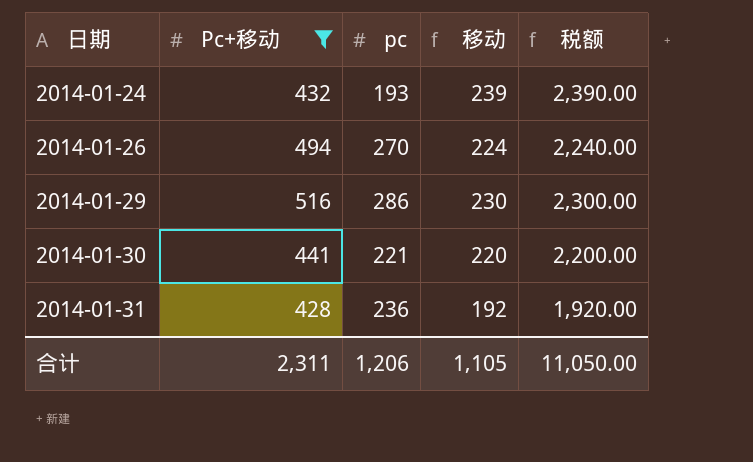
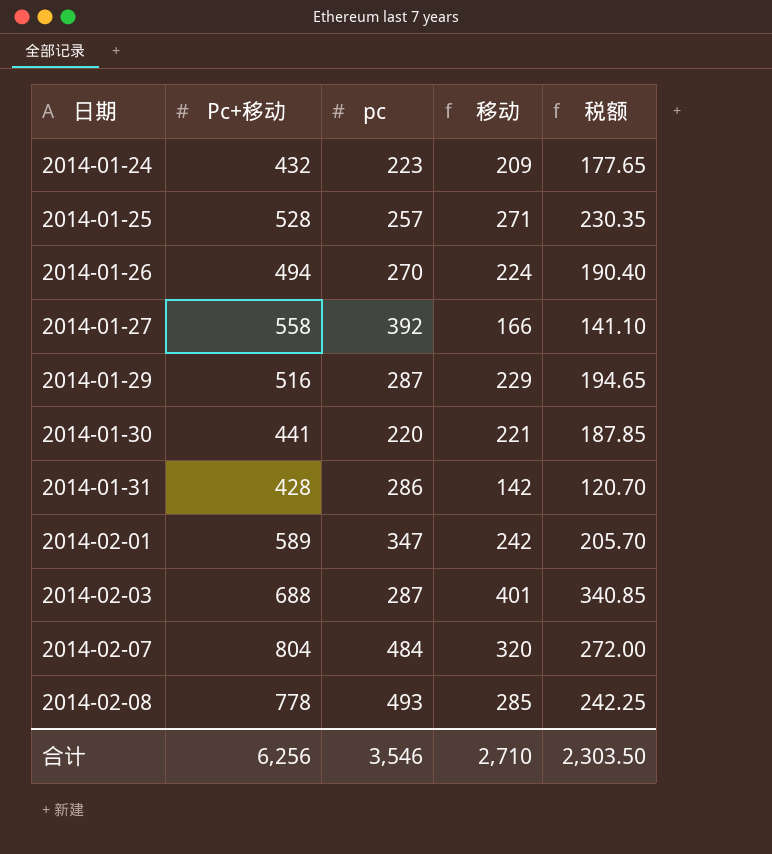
filter: Pc+移动 <= 516 -> none
column 税额 | formula: [移动] * 10 -> [移动] * 0.85
2014-01-24 | pc: 193 -> 223
2014-01-24 | 移动: 239 -> 209
2014-01-29 | pc: 286 -> 287
2014-01-29 | 移动: 230 -> 229
2014-01-30 | pc: 221 -> 220
2014-01-30 | 移动: 220 -> 221
2014-01-31 | pc: 236 -> 286
2014-01-31 | 移动: 192 -> 142
合计 | Pc+移动: 2,311 -> 6,256
合计 | pc: 1,206 -> 3,546
合计 | 移动: 1,105 -> 2,710
合计 | 税额: 11,050.00 -> 2,303.50

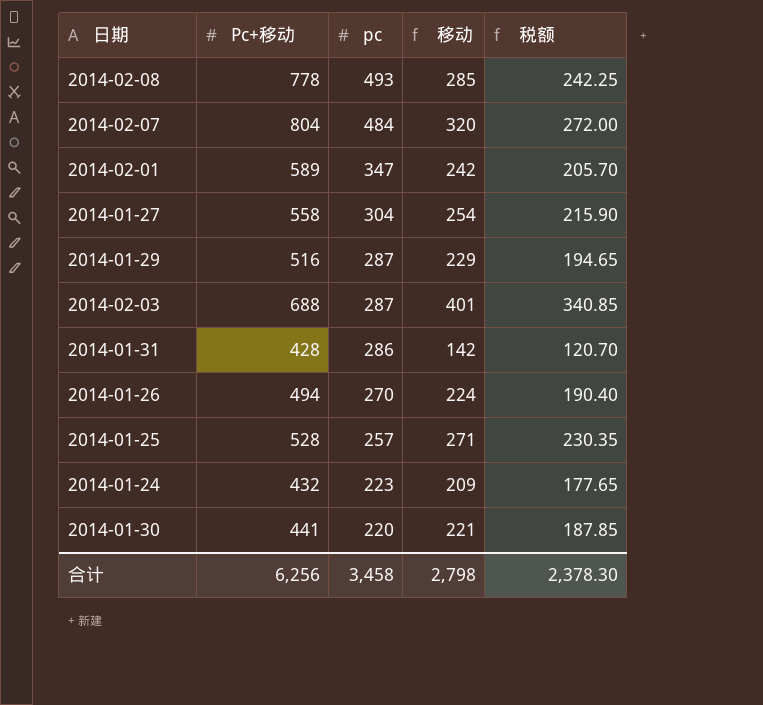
row order: 日期 ascending -> pc descending
2014-01-27 | pc: 392 -> 304
2014-01-27 | 移动: 166 -> 254
2014-01-27 | 税额: 141.10 -> 215.90
合计 | pc: 3,546 -> 3,458
合计 | 移动: 2,710 -> 2,798
合计 | 税额: 2,303.50 -> 2,378.30

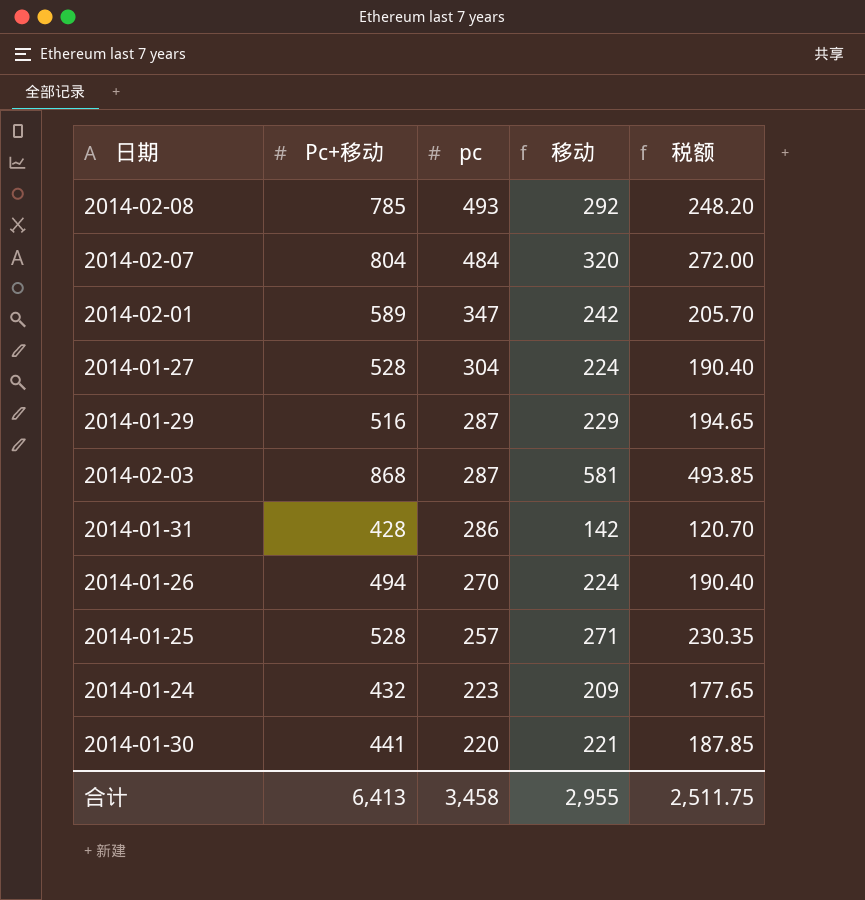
2014-02-08 | Pc+移动: 778 -> 785
2014-02-08 | 移动: 285 -> 292
2014-02-08 | 税额: 242.25 -> 248.20
2014-01-27 | Pc+移动: 558 -> 528
2014-01-27 | 移动: 254 -> 224
2014-01-27 | 税额: 215.90 -> 190.40
2014-02-03 | Pc+移动: 688 -> 868
2014-02-03 | 移动: 401 -> 581
2014-02-03 | 税额: 340.85 -> 493.85
合计 | Pc+移动: 6,256 -> 6,413
合计 | 移动: 2,798 -> 2,955
合计 | 税额: 2,378.30 -> 2,511.75

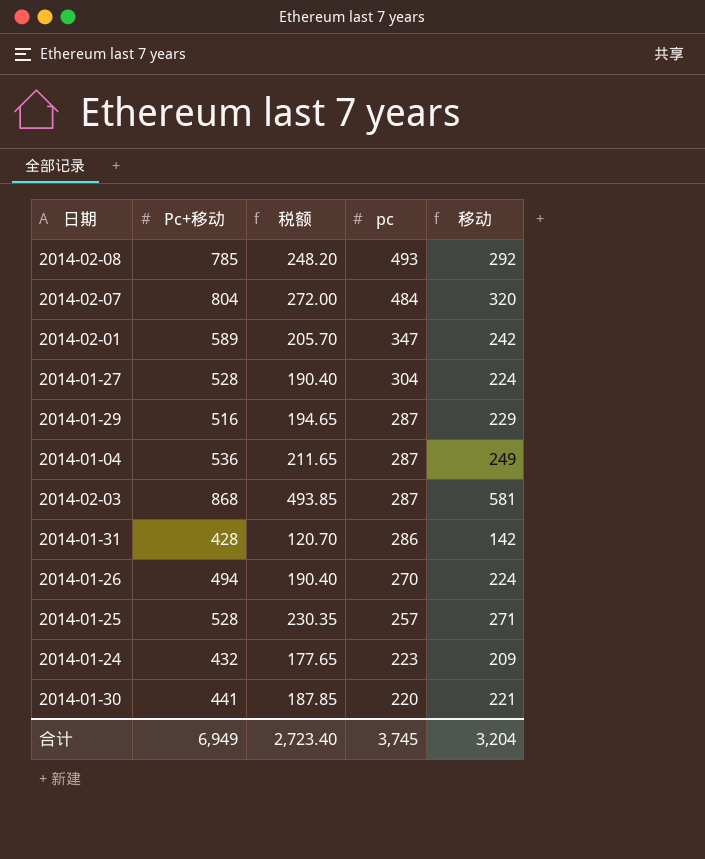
column 税额 | position: 5 -> 3
row 2014-01-04: none -> 536 | 211.65 | 287 | 249
合计 | Pc+移动: 6,413 -> 6,949
合计 | 税额: 2,511.75 -> 2,723.40
合计 | pc: 3,458 -> 3,745
合计 | 移动: 2,955 -> 3,204

